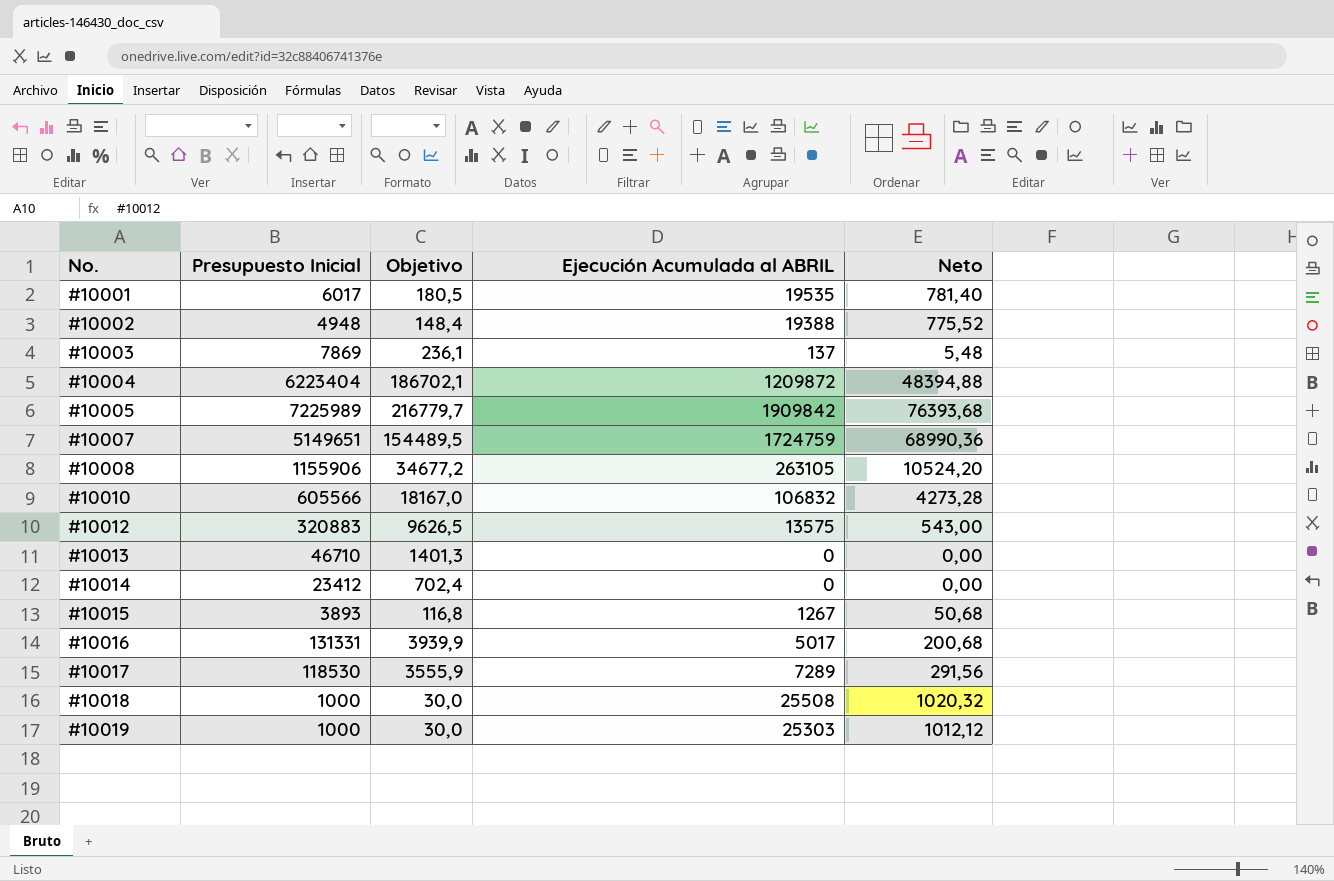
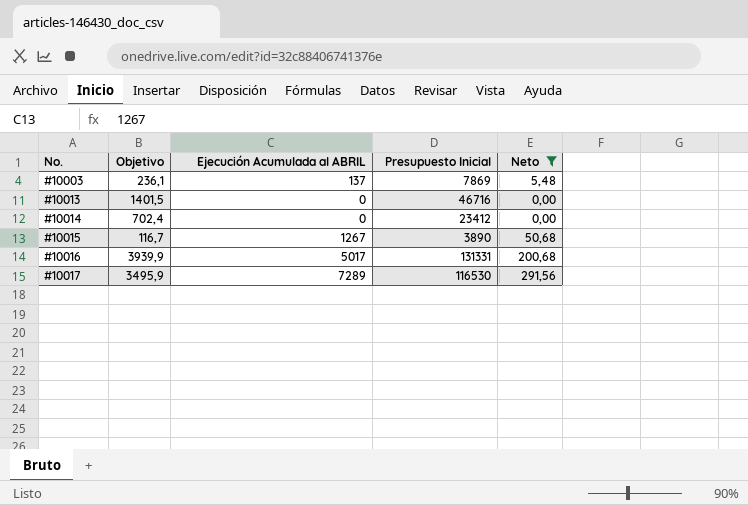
filter: none -> Neto <= 291,56
column Presupuesto Inicial | position: 2 -> 4
#10013 | Objetivo: 1401,3 -> 1401,5
#10013 | Presupuesto Inicial: 46710 -> 46716
#10015 | Objetivo: 116,8 -> 116,7
#10015 | Presupuesto Inicial: 3893 -> 3890
#10017 | Objetivo: 3555,9 -> 3495,9
#10017 | Presupuesto Inicial: 118530 -> 116530

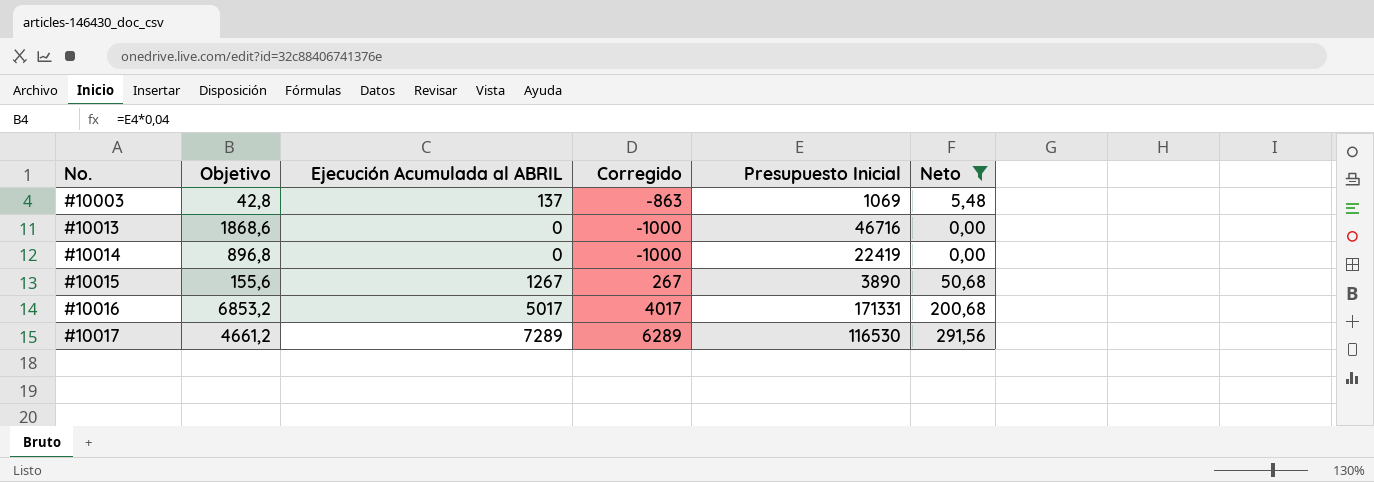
column Objetivo | formula: [Presupuesto Inicial] * 0,03 -> [Presupuesto Inicial] * 0,04
column Corregido | formula: none -> [Ejecución Acumulada al ABRIL] - 1000
#10003 | Presupuesto Inicial: 7869 -> 1069
#10014 | Presupuesto Inicial: 23412 -> 22419
#10016 | Presupuesto Inicial: 131331 -> 171331

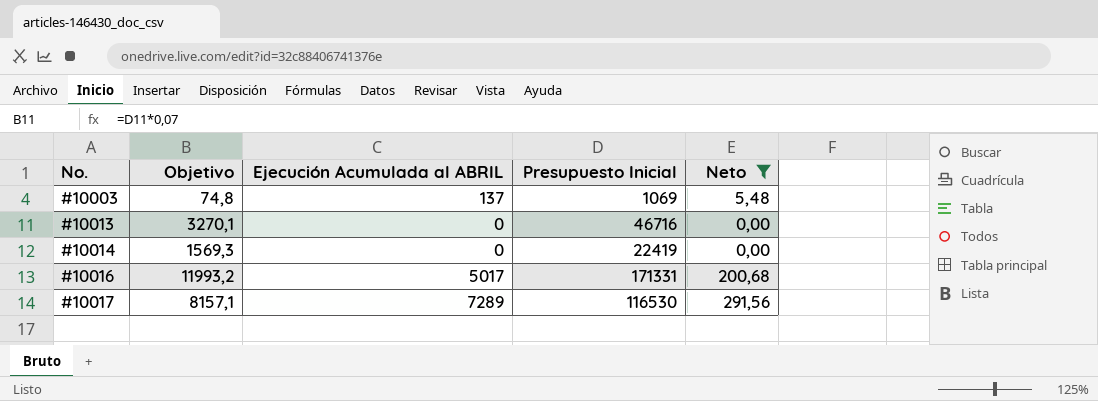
column Corregido | formula: [Ejecución Acumulada al ABRIL] - 1000 -> none
column Objetivo | formula: [Presupuesto Inicial] * 0,04 -> [Presupuesto Inicial] * 0,07
row #10015: 155,6 | 1267 | 267 | 3890 | 50,68 -> none

